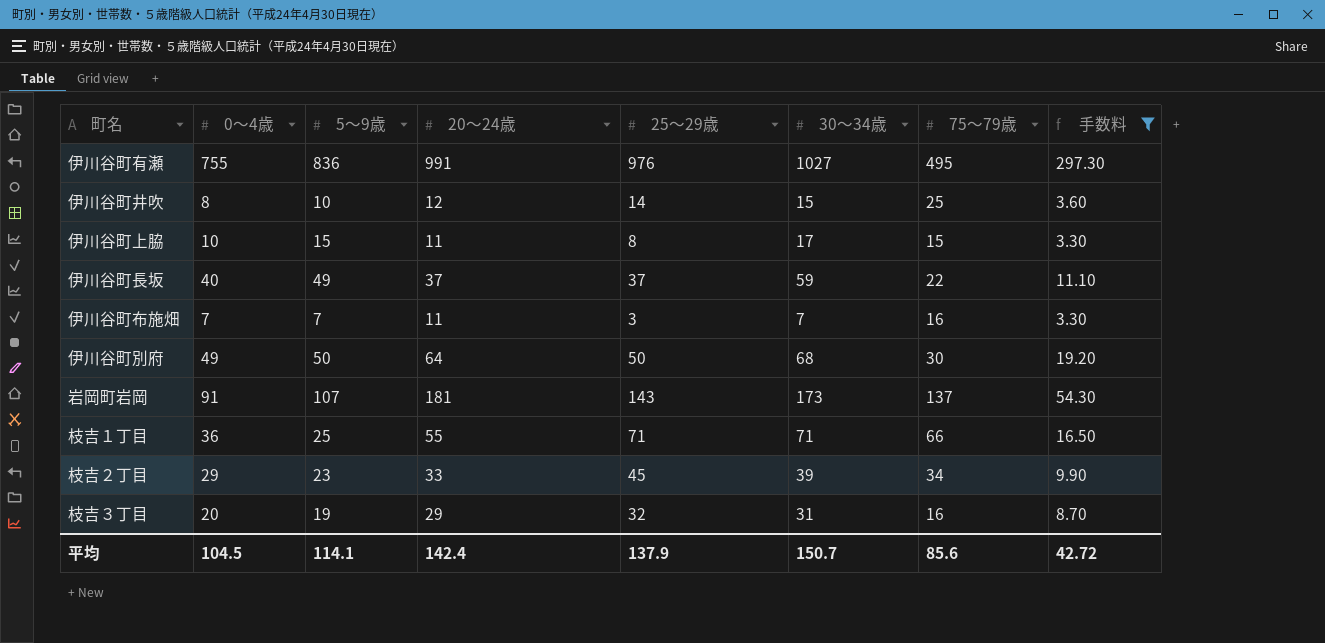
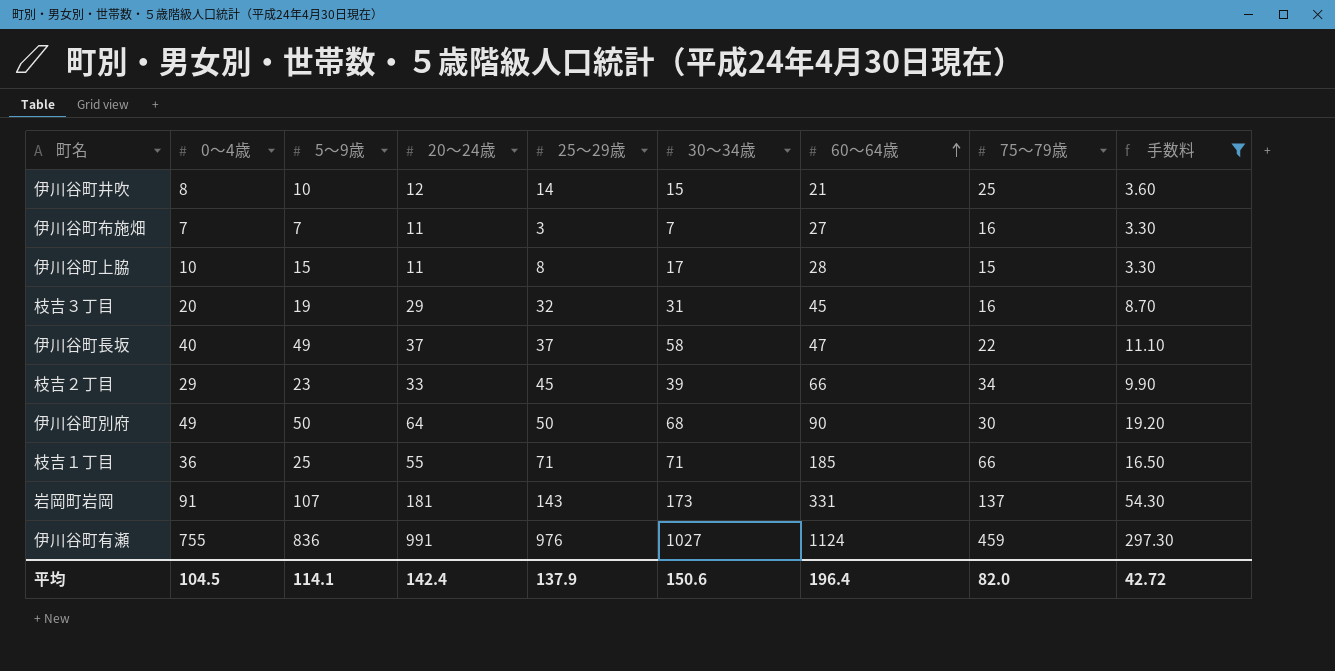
row order: none -> 60～64歳 ascending
column 60～64歳 | position: none -> 7
伊川谷町長坂 | 30～34歳: 59 -> 58
伊川谷町有瀬 | 75～79歳: 495 -> 459
平均 | 30～34歳: 150.7 -> 150.6
平均 | 75～79歳: 85.6 -> 82.0

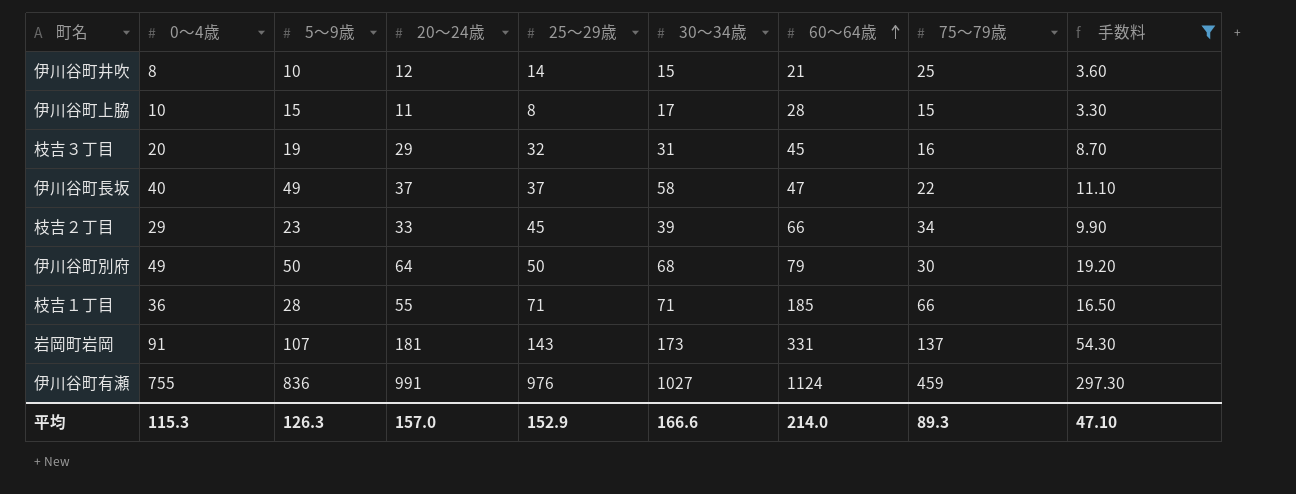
row 伊川谷町布施畑: 7 | 7 | 11 | 3 | 7 | 27 | 16 | 3.30 -> none
伊川谷町別府 | 60～64歳: 90 -> 79
枝吉１丁目 | 5～9歳: 25 -> 28
平均 | 0～4歳: 104.5 -> 115.3
平均 | 5～9歳: 114.1 -> 126.3
平均 | 20～24歳: 142.4 -> 157.0
平均 | 25～29歳: 137.9 -> 152.9
平均 | 30～34歳: 150.6 -> 166.6
平均 | 60～64歳: 196.4 -> 214.0
平均 | 75～79歳: 82.0 -> 89.3
平均 | 手数料: 42.72 -> 47.10

